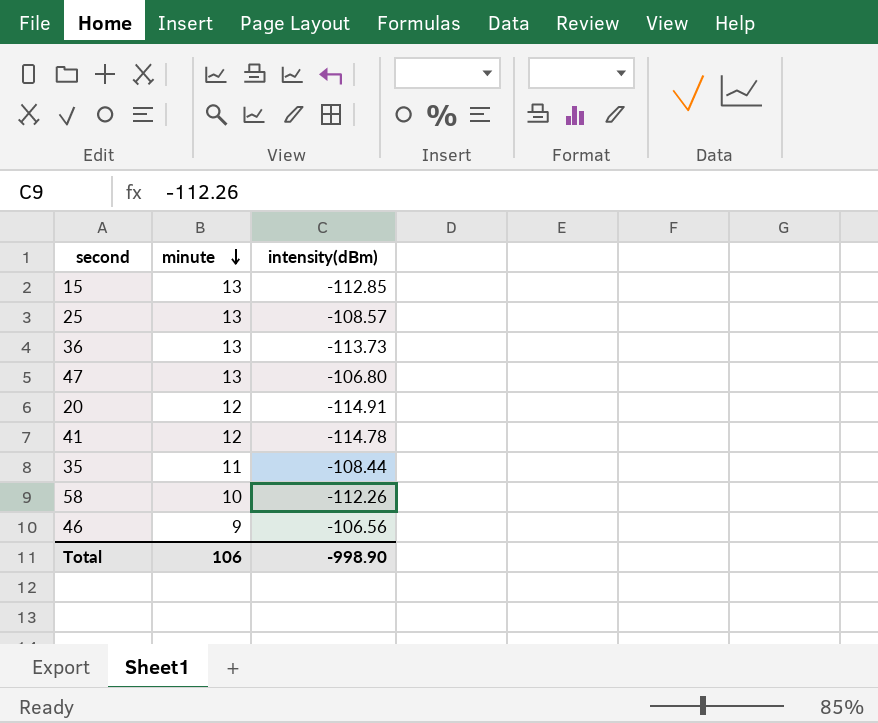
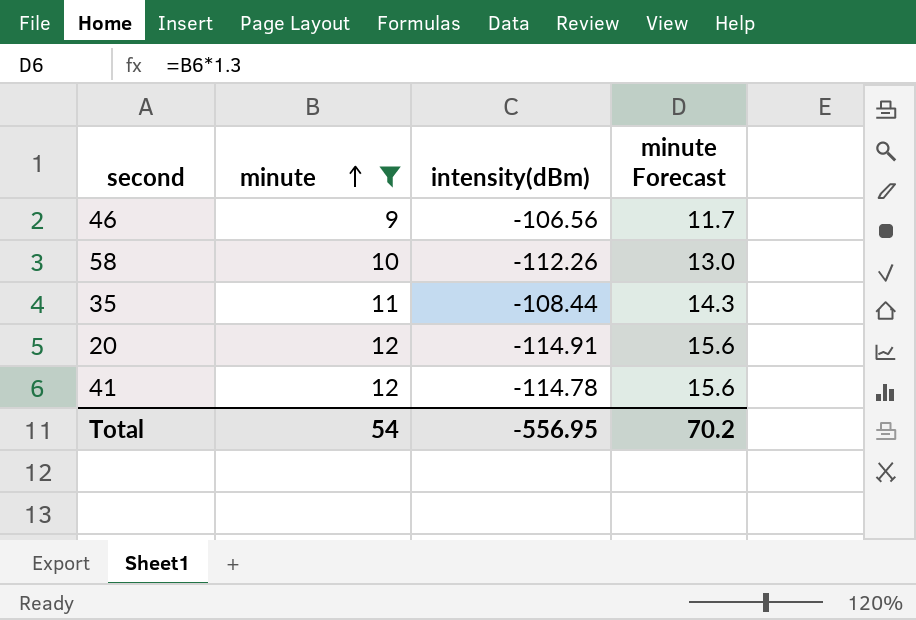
filter: none -> minute != 13
row order: minute descending -> minute ascending
column minute Forecast | formula: none -> [minute] * 1.3
Total | minute: 106 -> 54
Total | intensity(dBm): -998.90 -> -556.95

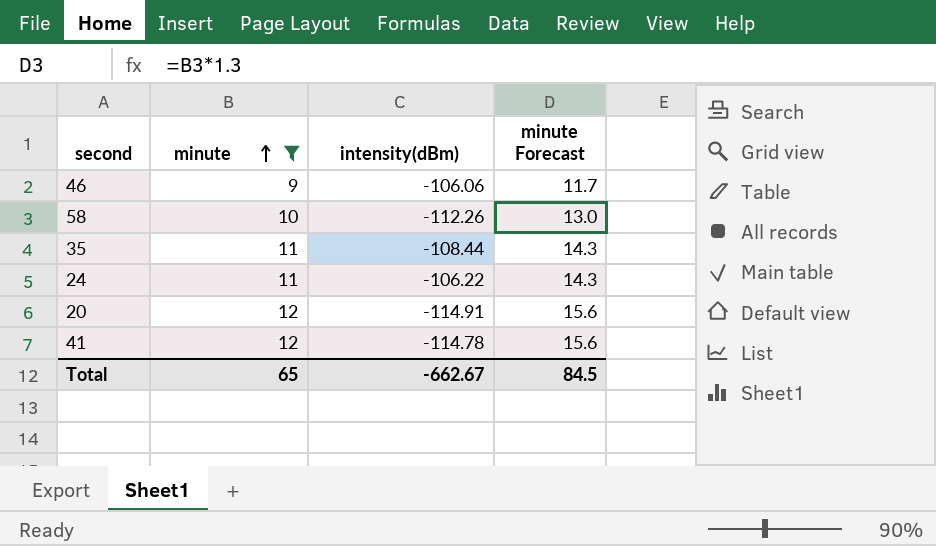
46 | intensity(dBm): -106.56 -> -106.06
row 24: none -> 11 | -106.22 | 14.3
Total | minute: 54 -> 65
Total | intensity(dBm): -556.95 -> -662.67
Total | minute Forecast: 70.2 -> 84.5

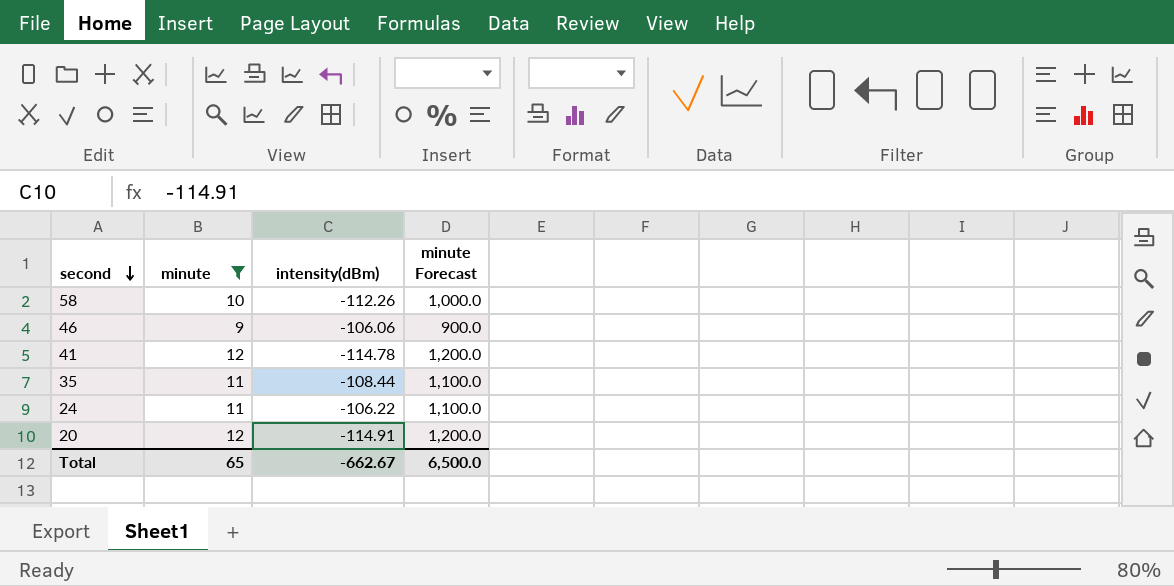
row order: minute ascending -> second descending
column minute Forecast | formula: [minute] * 1.3 -> [minute] * 100
Total | minute Forecast: 84.5 -> 6,500.0

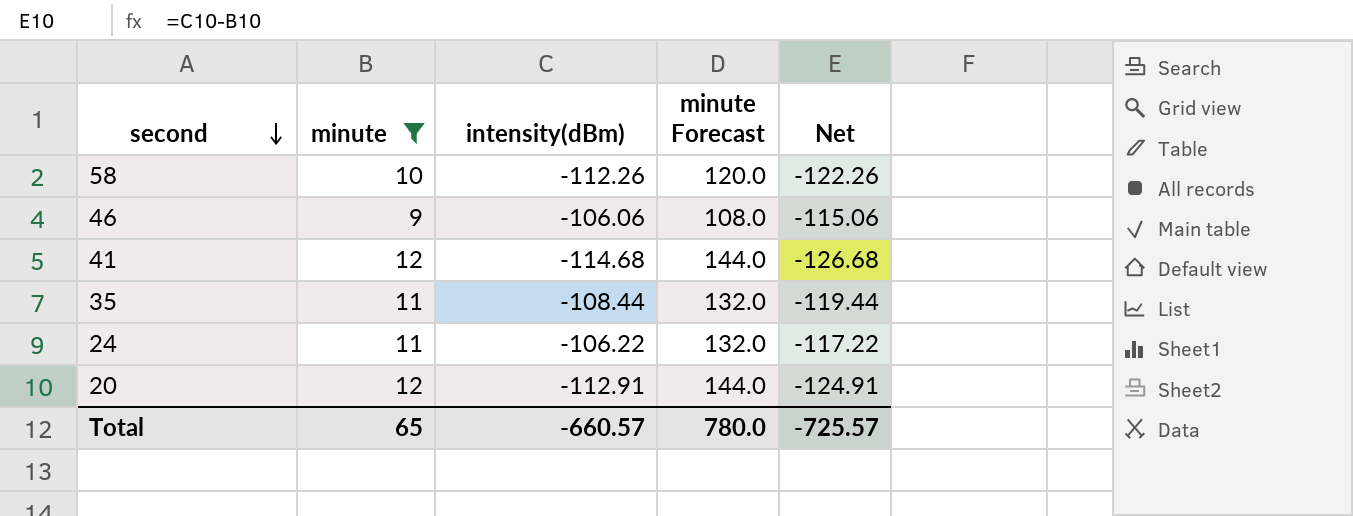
column minute Forecast | formula: [minute] * 100 -> [minute] * 12
column Net | formula: none -> [intensity(dBm)] - [minute]
41 | intensity(dBm): -114.78 -> -114.68
20 | intensity(dBm): -114.91 -> -112.91
Total | intensity(dBm): -662.67 -> -660.57
Total | minute Forecast: 6,500.0 -> 780.0

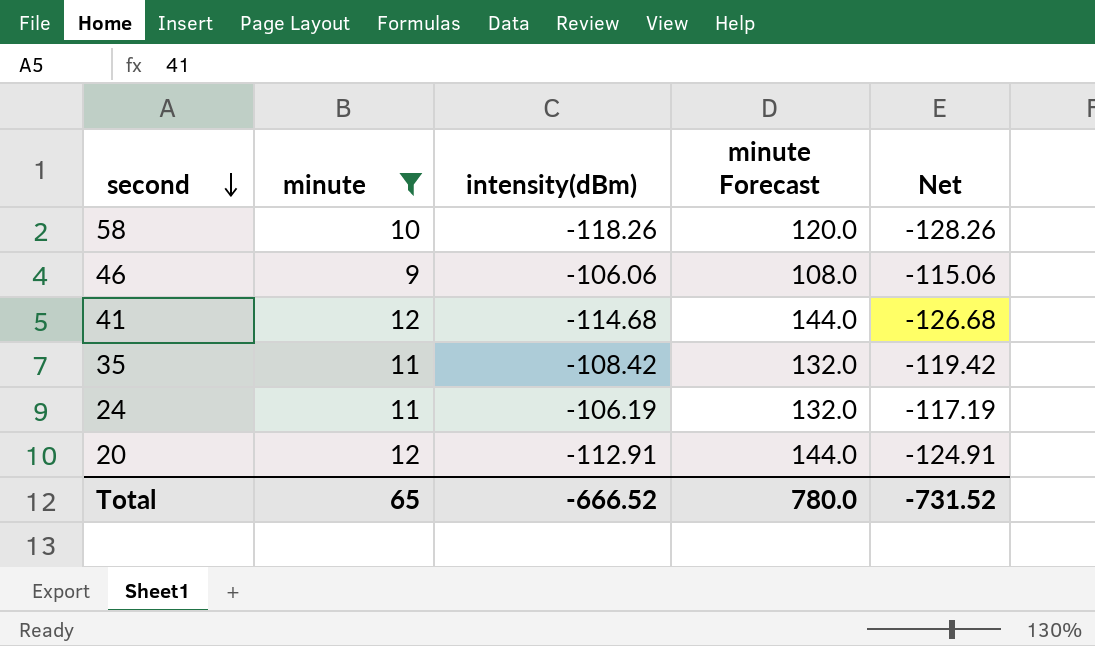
58 | intensity(dBm): -112.26 -> -118.26
58 | Net: -122.26 -> -128.26
35 | intensity(dBm): -108.44 -> -108.42
35 | Net: -119.44 -> -119.42
24 | intensity(dBm): -106.22 -> -106.19
24 | Net: -117.22 -> -117.19
Total | intensity(dBm): -660.57 -> -666.52
Total | Net: -725.57 -> -731.52

